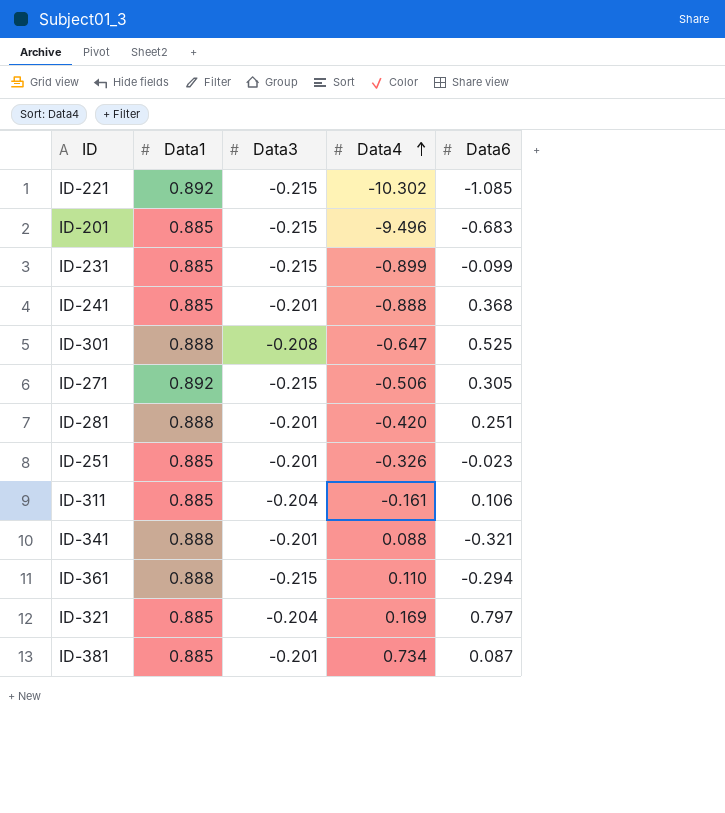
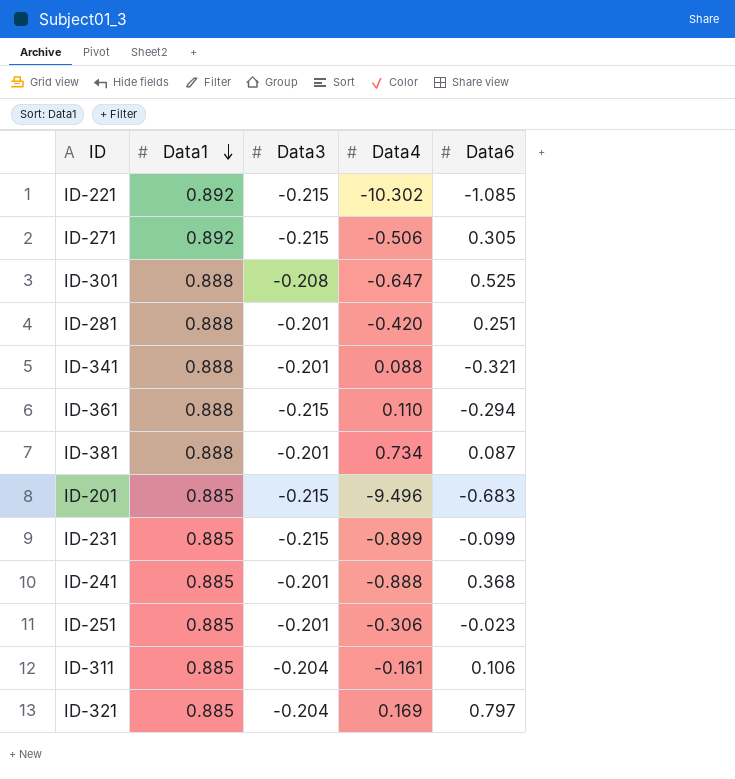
row order: Data4 ascending -> Data1 descending
ID-381 | Data1: 0.885 -> 0.888
ID-251 | Data4: -0.326 -> -0.306

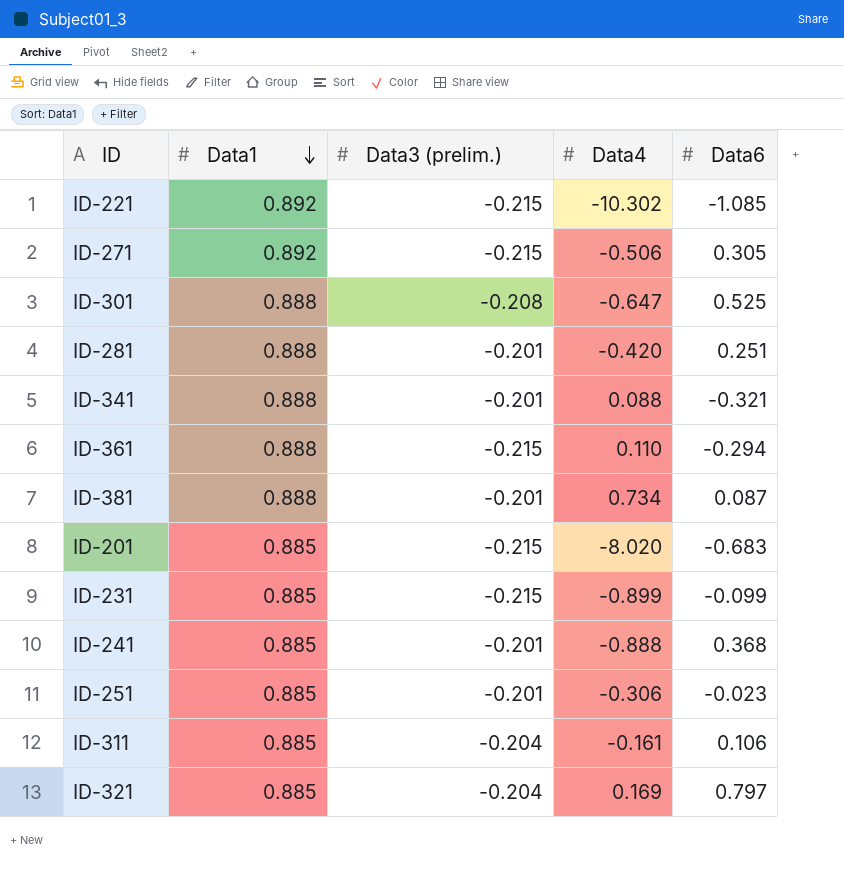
column name: Data3 -> Data3 (prelim.)
ID-201 | Data4: -9.496 -> -8.020

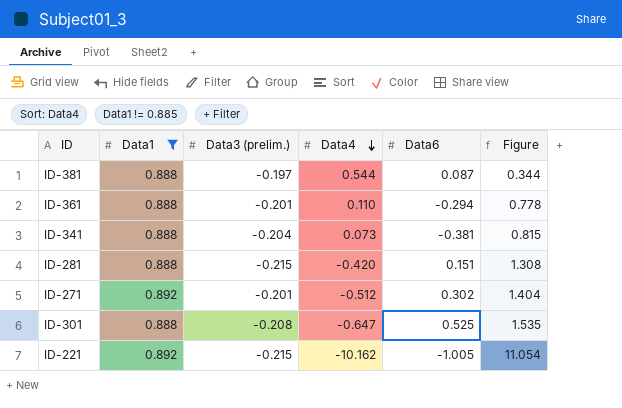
filter: none -> Data1 != 0.885
row order: Data1 descending -> Data4 descending
column Figure | formula: none -> [Data1] - [Data4]
ID-381 | Data3 (prelim.): -0.201 -> -0.197
ID-381 | Data4: 0.734 -> 0.544
ID-361 | Data3 (prelim.): -0.215 -> -0.201
ID-341 | Data3 (prelim.): -0.201 -> -0.204
ID-341 | Data4: 0.088 -> 0.073
ID-341 | Data6: -0.321 -> -0.381
ID-281 | Data3 (prelim.): -0.201 -> -0.215
ID-281 | Data6: 0.251 -> 0.151
ID-271 | Data3 (prelim.): -0.215 -> -0.201
ID-271 | Data4: -0.506 -> -0.512
ID-271 | Data6: 0.305 -> 0.302
ID-221 | Data4: -10.302 -> -10.162
ID-221 | Data6: -1.085 -> -1.005

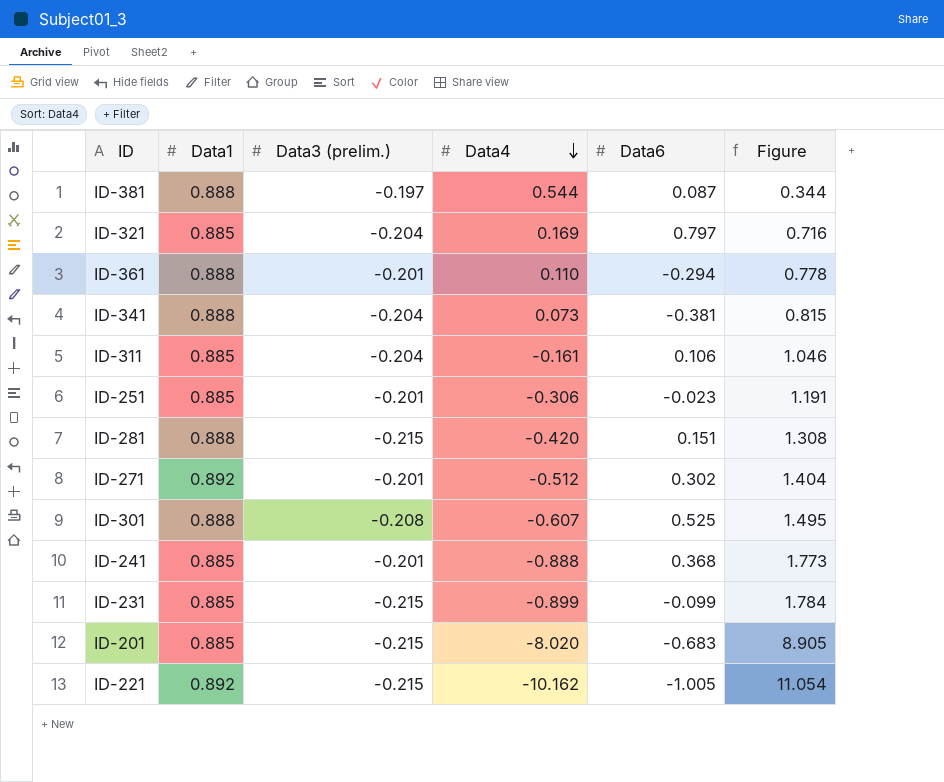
filter: Data1 != 0.885 -> none
ID-301 | Data4: -0.647 -> -0.607
ID-301 | Figure: 1.535 -> 1.495

